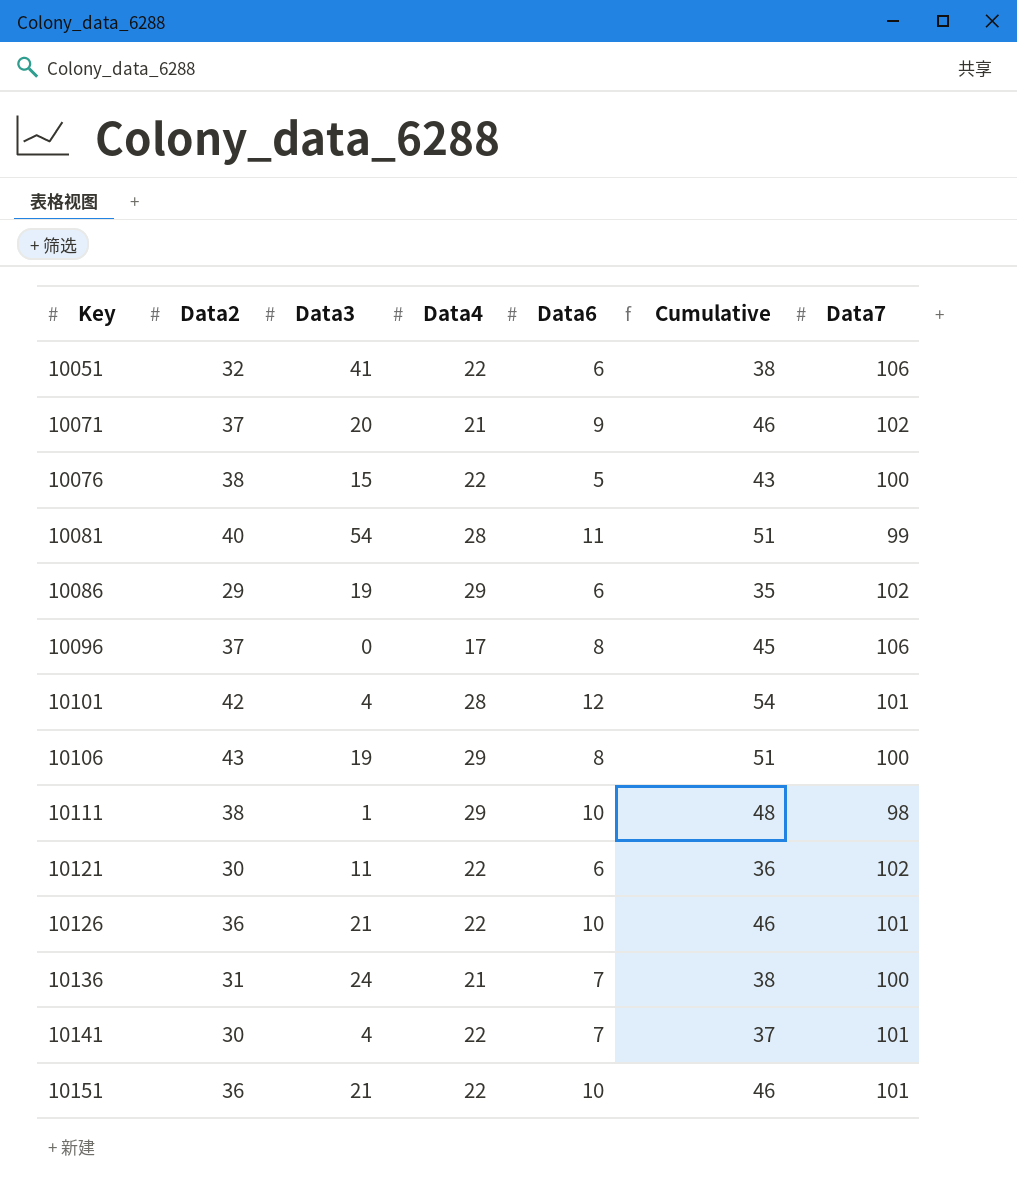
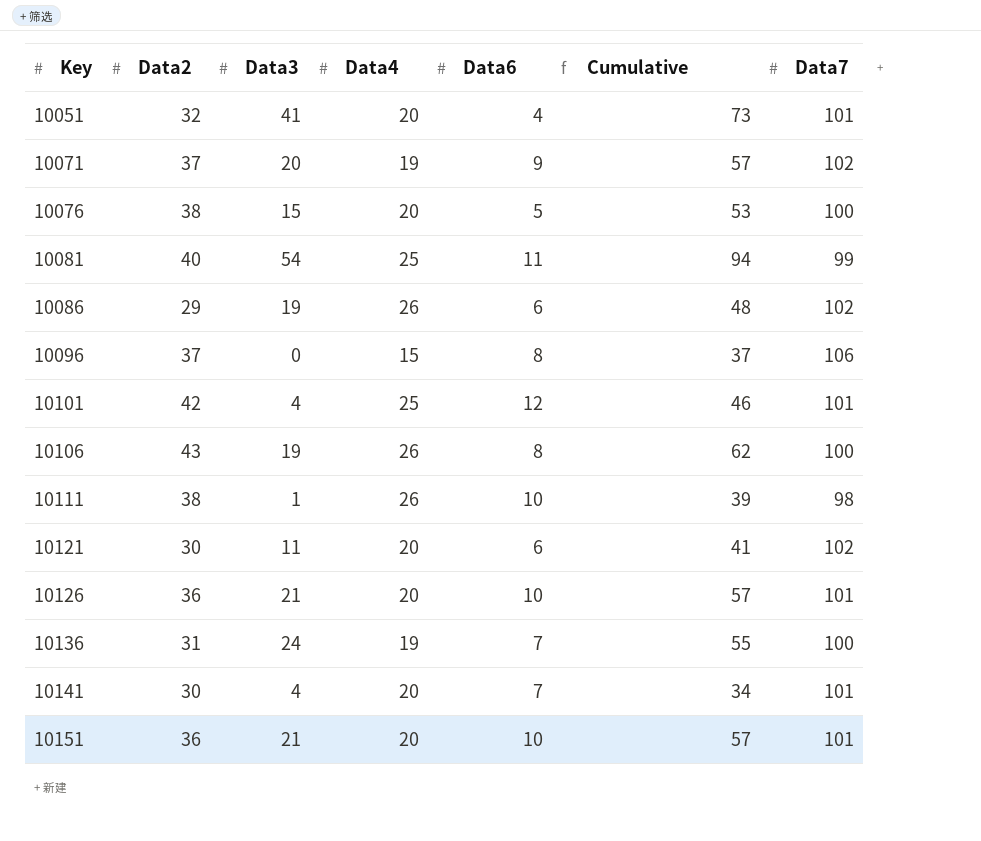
column Cumulative | formula: [Data2] + [Data6] -> [Data2] + [Data3]
10051 | Data4: 22 -> 20
10051 | Data6: 6 -> 4
10051 | Data7: 106 -> 101
10071 | Data4: 21 -> 19
10076 | Data4: 22 -> 20
10081 | Data4: 28 -> 25
10086 | Data4: 29 -> 26
10096 | Data4: 17 -> 15
10101 | Data4: 28 -> 25
10106 | Data4: 29 -> 26
10111 | Data4: 29 -> 26
10121 | Data4: 22 -> 20
10126 | Data4: 22 -> 20
10136 | Data4: 21 -> 19
10141 | Data4: 22 -> 20
10151 | Data4: 22 -> 20

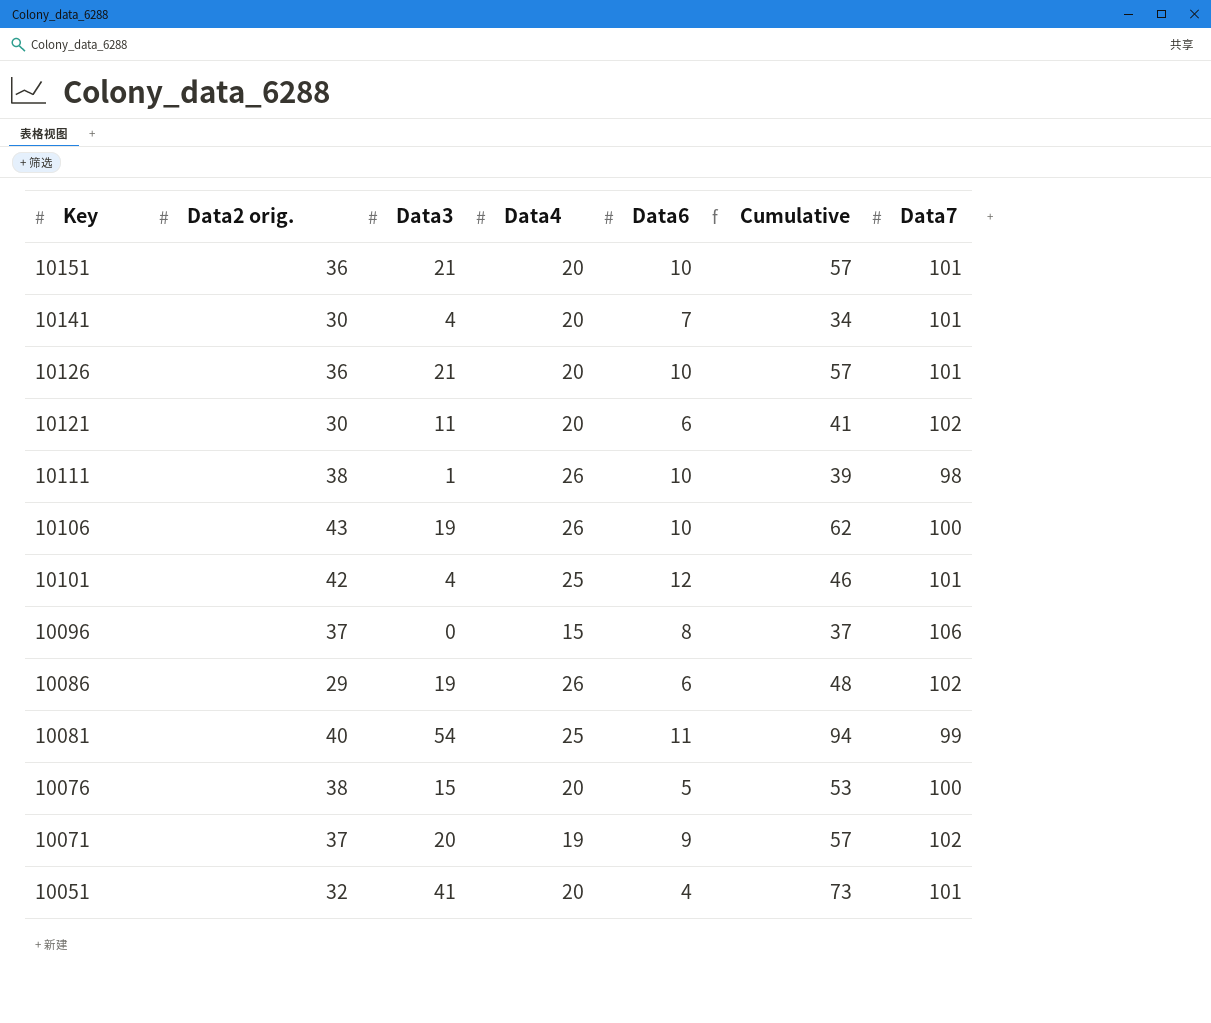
row order: Key ascending -> Key descending
column name: Data2 -> Data2 orig.
row 10136: 31 | 24 | 19 | 7 | 55 | 100 -> none
10106 | Data6: 8 -> 10

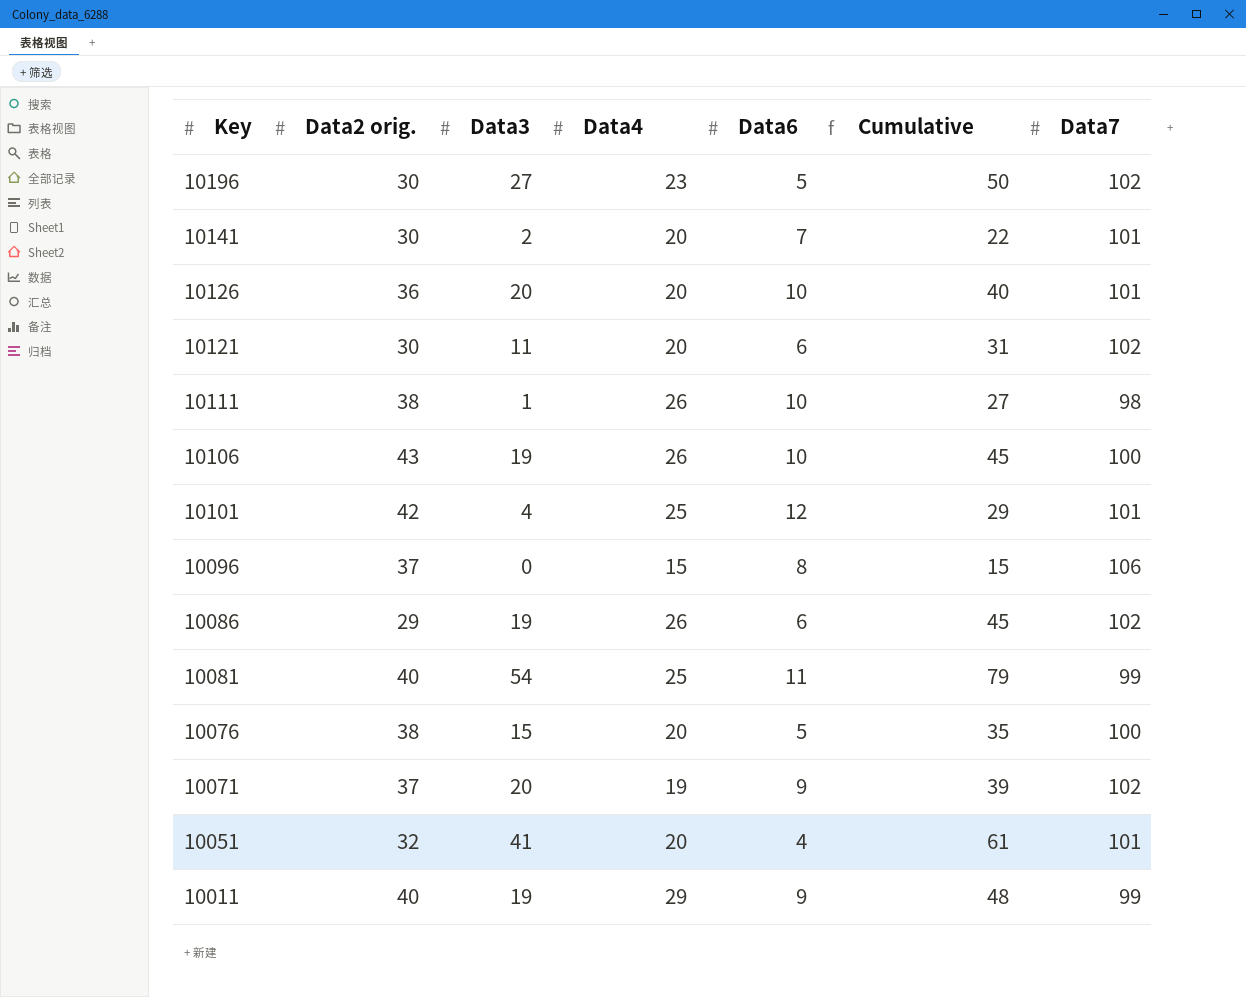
column Cumulative | formula: [Data2 orig.] + [Data3] -> [Data3] + [Data4]
row 10151: 36 | 21 | 20 | 10 | 57 | 101 -> none
row 10196: none -> 30 | 27 | 23 | 5 | 50 | 102
10141 | Data3: 4 -> 2
10126 | Data3: 21 -> 20
row 10011: none -> 40 | 19 | 29 | 9 | 48 | 99

